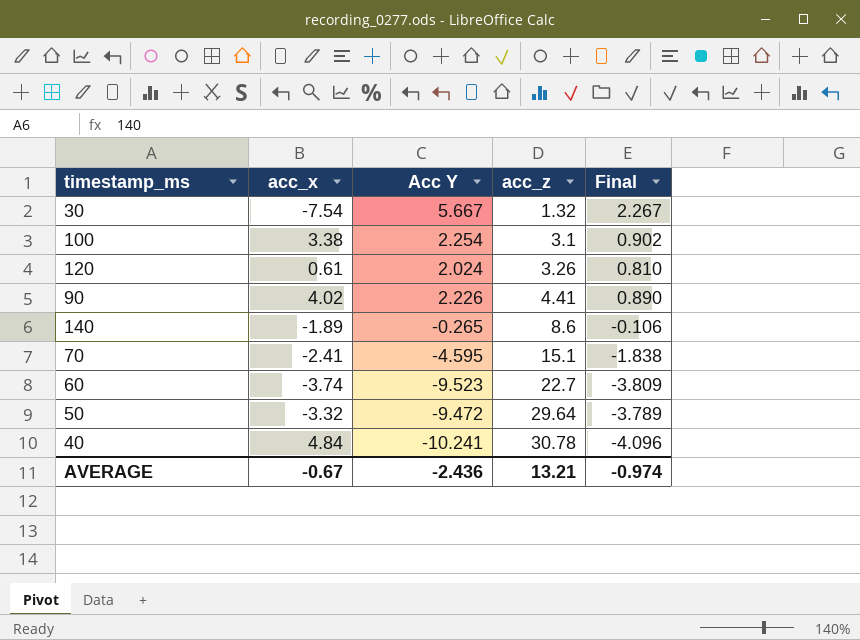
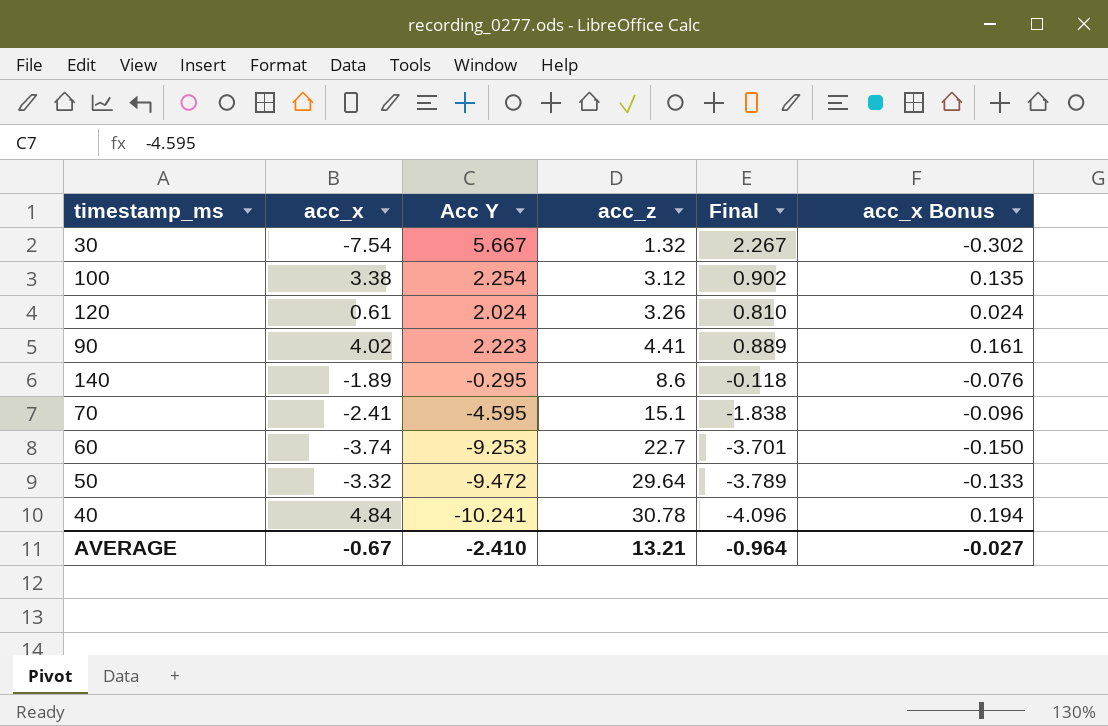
column acc_x Bonus | formula: none -> [acc_x] * 0.04
100 | acc_z: 3.1 -> 3.12
90 | Acc Y: 2.226 -> 2.223
90 | Final: 0.890 -> 0.889
140 | Acc Y: -0.265 -> -0.295
140 | Final: -0.106 -> -0.118
60 | Acc Y: -9.523 -> -9.253
60 | Final: -3.809 -> -3.701
AVERAGE | Acc Y: -2.436 -> -2.410
AVERAGE | Final: -0.974 -> -0.964

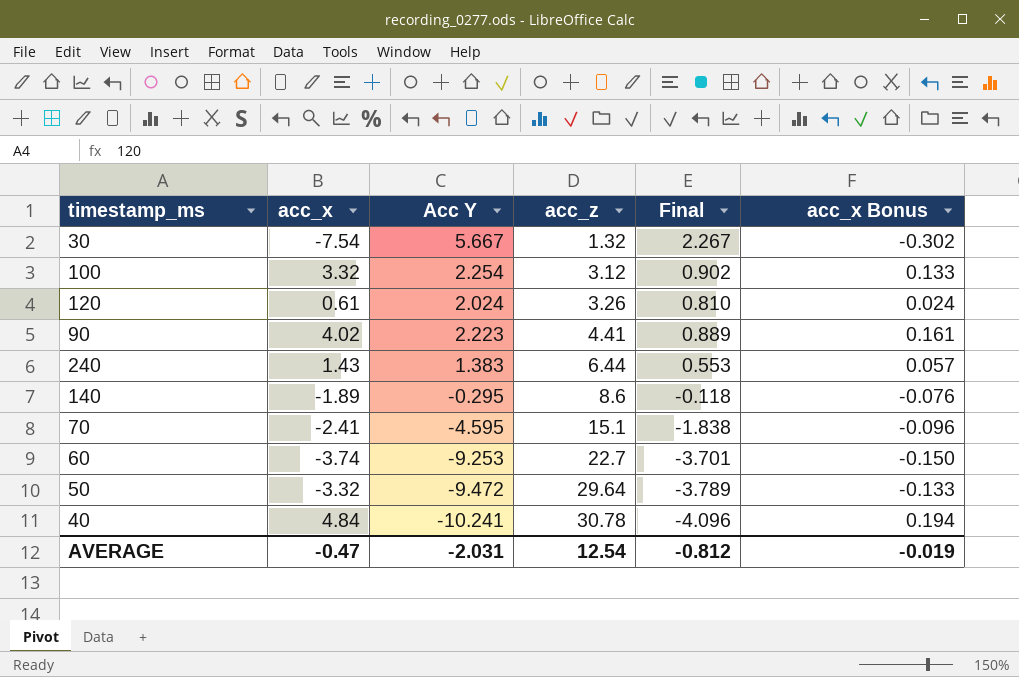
100 | acc_x: 3.38 -> 3.32
100 | acc_x Bonus: 0.135 -> 0.133
row 240: none -> 1.43 | 1.383 | 6.44 | 0.553 | 0.057
AVERAGE | acc_x: -0.67 -> -0.47
AVERAGE | Acc Y: -2.410 -> -2.031
AVERAGE | acc_z: 13.21 -> 12.54
AVERAGE | Final: -0.964 -> -0.812
AVERAGE | acc_x Bonus: -0.027 -> -0.019

